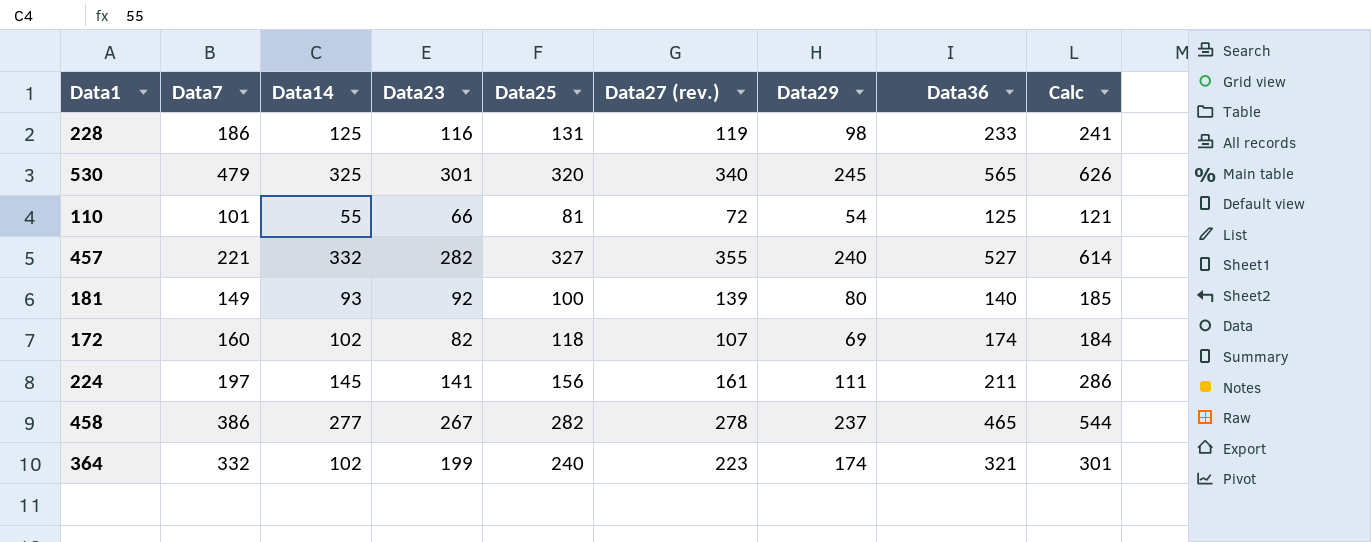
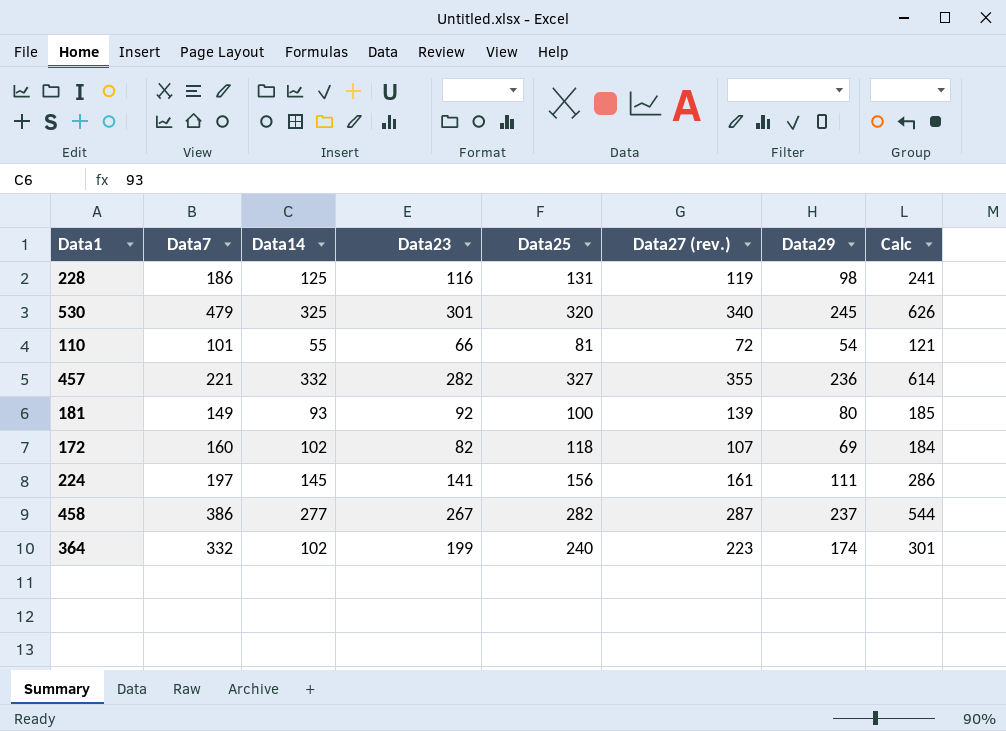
column Data36 | position: 8 -> none
457 | Data29: 240 -> 236
458 | Data27 (rev.): 278 -> 287

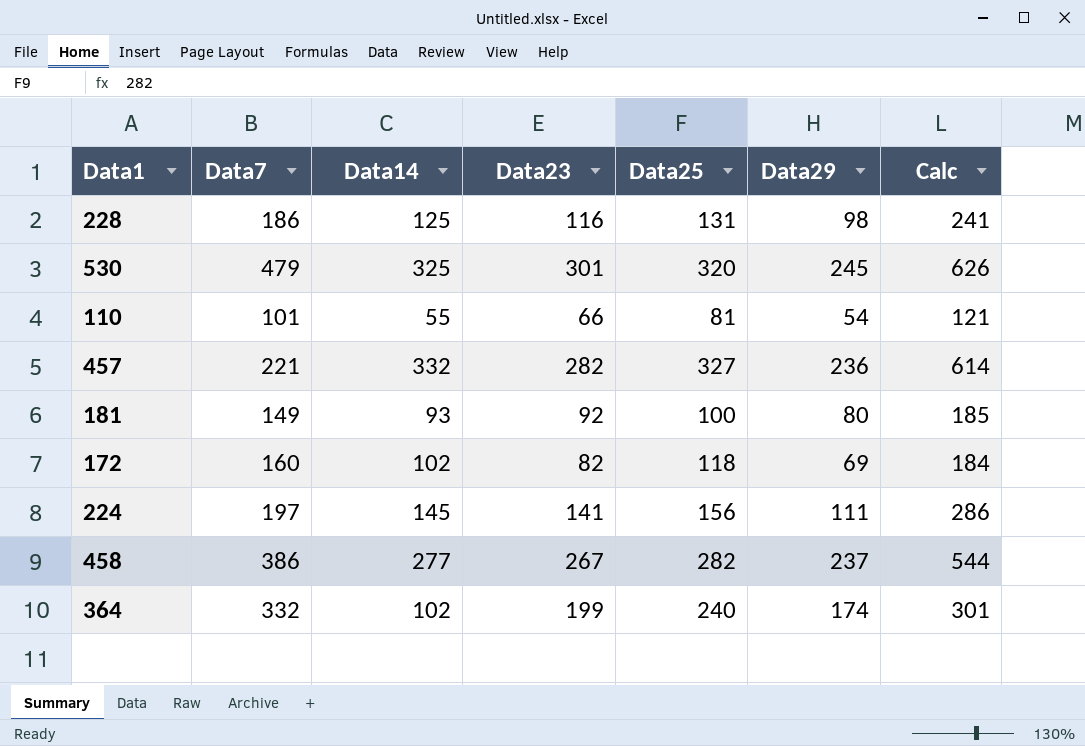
column Data27 (rev.) | position: 6 -> none

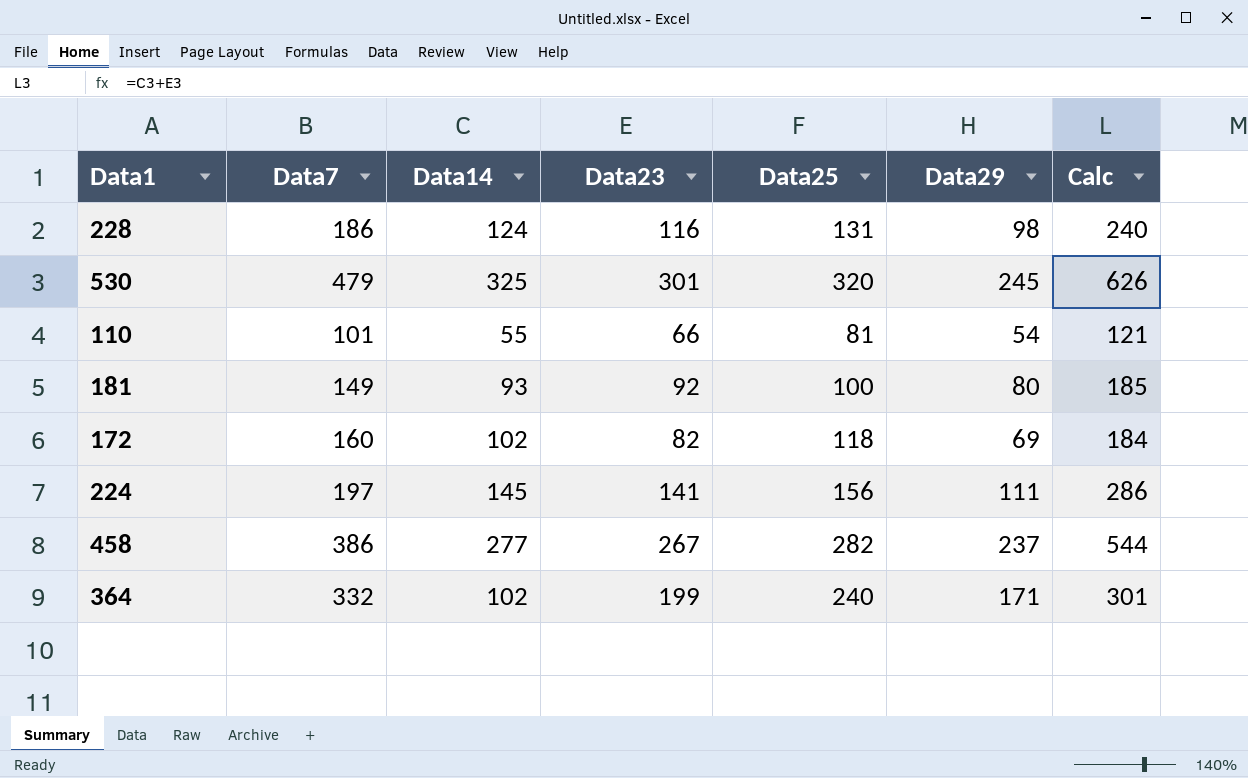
row 457: 221 | 332 | 282 | 327 | 236 | 614 -> none
228 | Data14: 125 -> 124
228 | Calc: 241 -> 240
364 | Data29: 174 -> 171

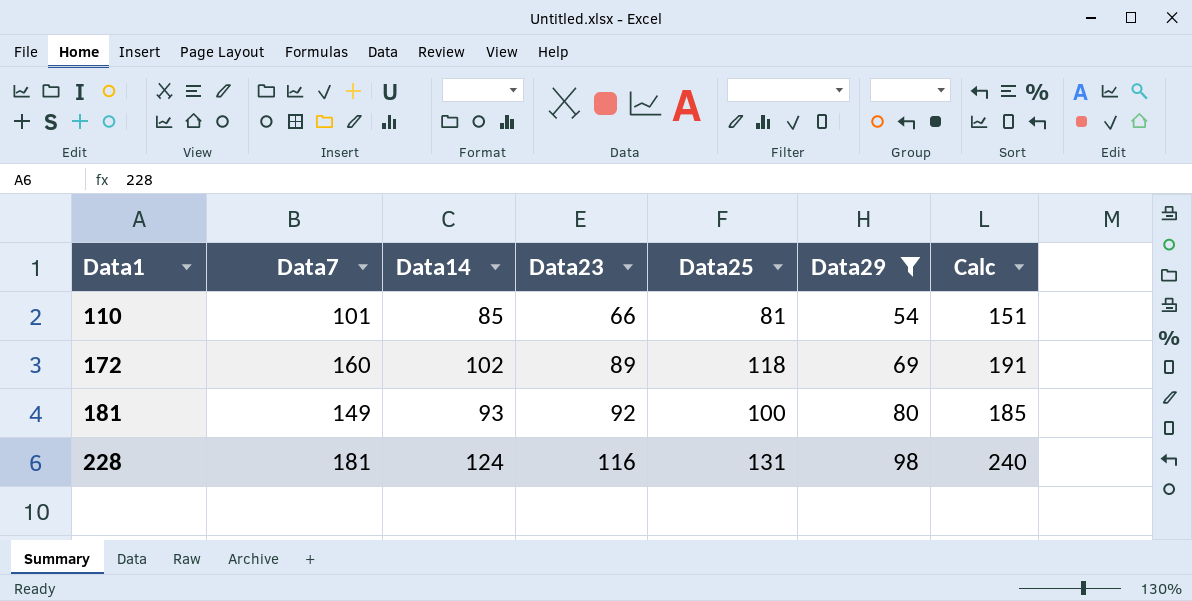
filter: none -> Data29 <= 98
row order: none -> Data1 ascending
110 | Data14: 55 -> 85
110 | Calc: 121 -> 151
172 | Data23: 82 -> 89
172 | Calc: 184 -> 191
228 | Data7: 186 -> 181

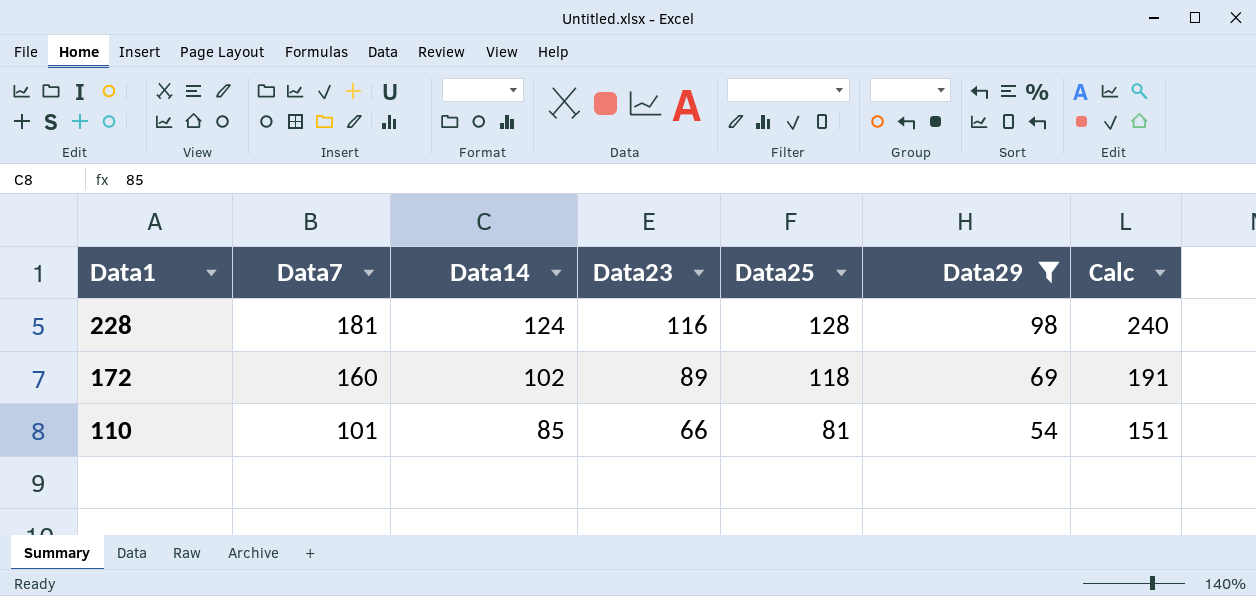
row order: Data1 ascending -> Data1 descending
row 181: 149 | 93 | 92 | 100 | 80 | 185 -> none
228 | Data25: 131 -> 128

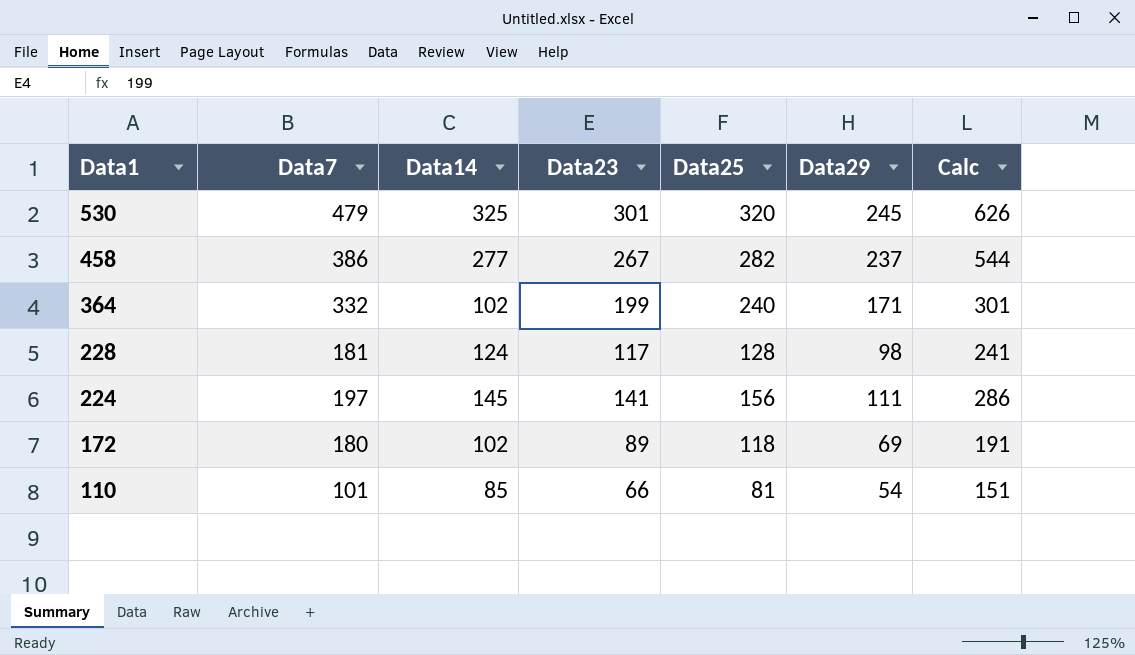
filter: Data29 <= 98 -> none
228 | Data23: 116 -> 117
228 | Calc: 240 -> 241
172 | Data7: 160 -> 180

